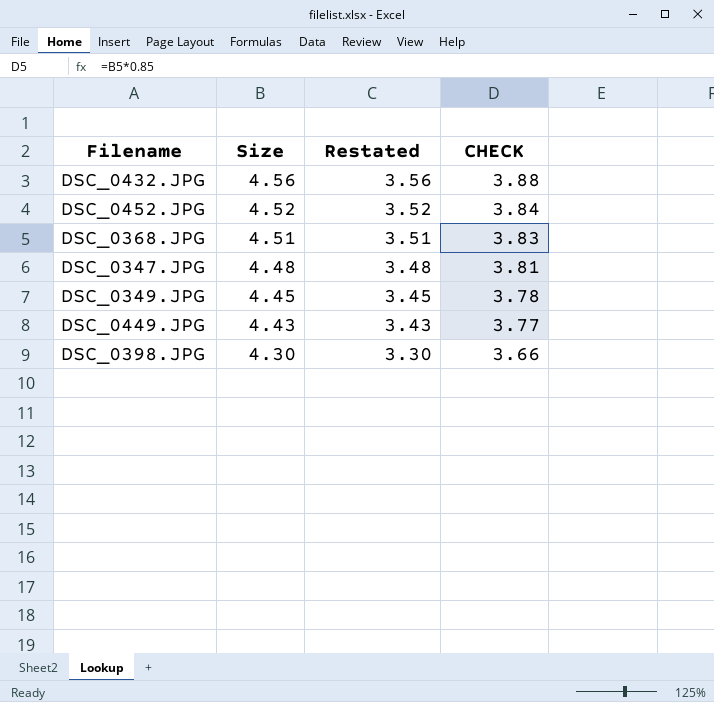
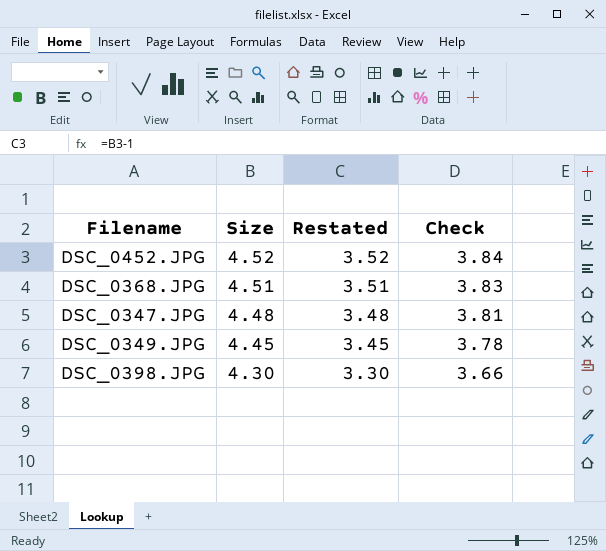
column name: CHECK -> Check
row DSC_0432.JPG: 4.56 | 3.56 | 3.88 -> none
row DSC_0449.JPG: 4.43 | 3.43 | 3.77 -> none

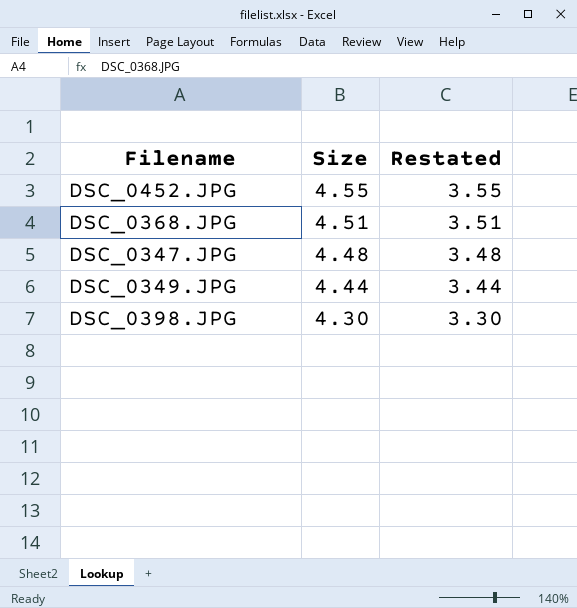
column Check | formula: [Size] * 0.85 -> none
DSC_0452.JPG | Size: 4.52 -> 4.55
DSC_0452.JPG | Restated: 3.52 -> 3.55
DSC_0349.JPG | Size: 4.45 -> 4.44
DSC_0349.JPG | Restated: 3.45 -> 3.44

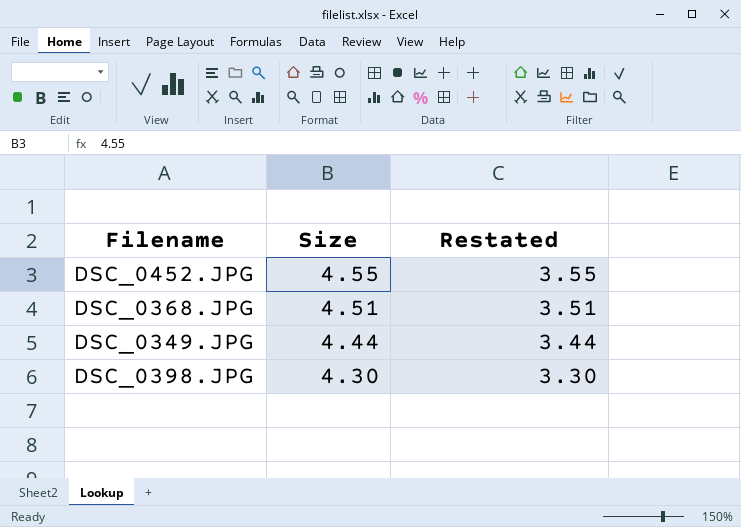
row DSC_0347.JPG: 4.48 | 3.48 -> none

